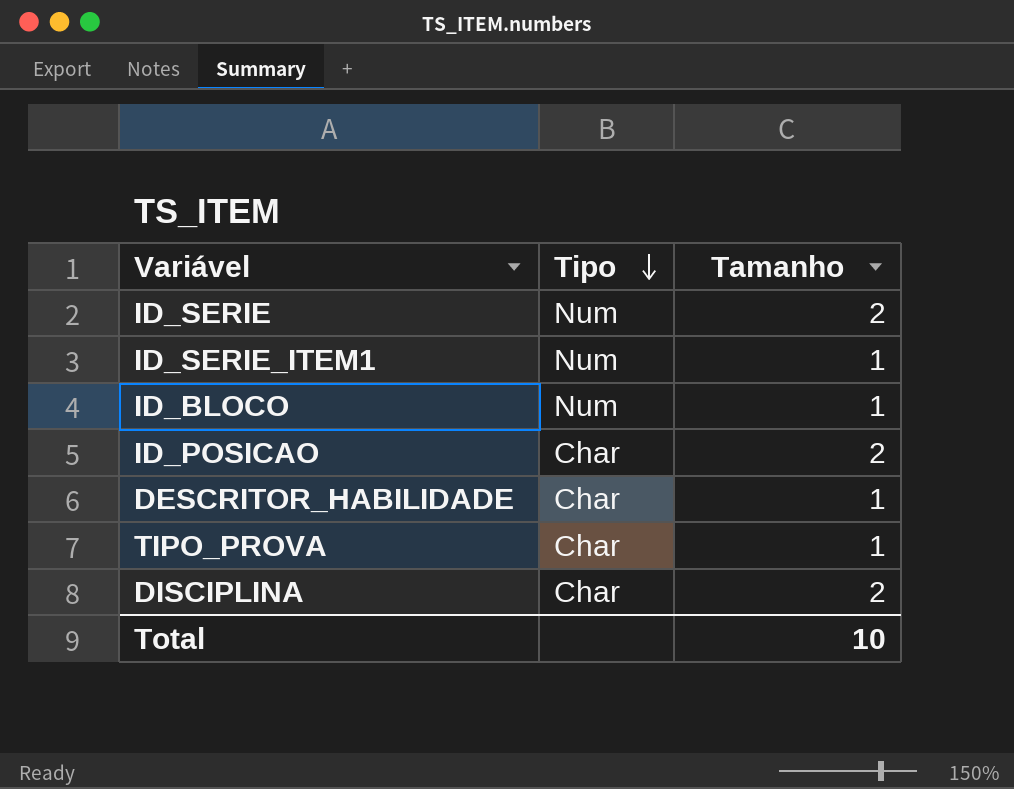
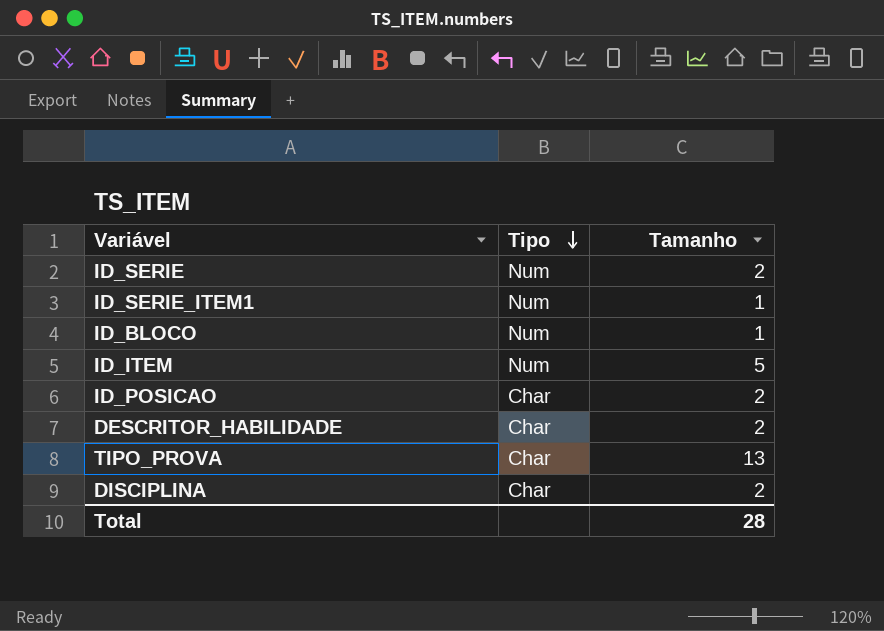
row ID_ITEM: none -> Num | 5
DESCRITOR_HABILIDADE | Tamanho: 1 -> 2
TIPO_PROVA | Tamanho: 1 -> 13
Total | Tamanho: 10 -> 28

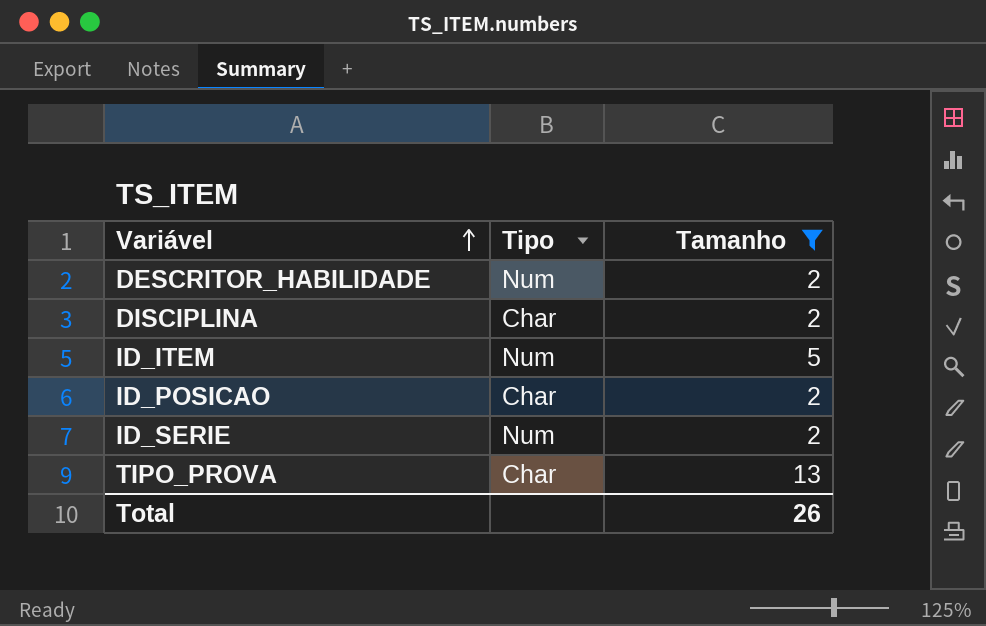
filter: none -> Tamanho != 1
row order: Tipo descending -> Variável ascending
DESCRITOR_HABILIDADE | Tipo: Char -> Num
Total | Tamanho: 28 -> 26

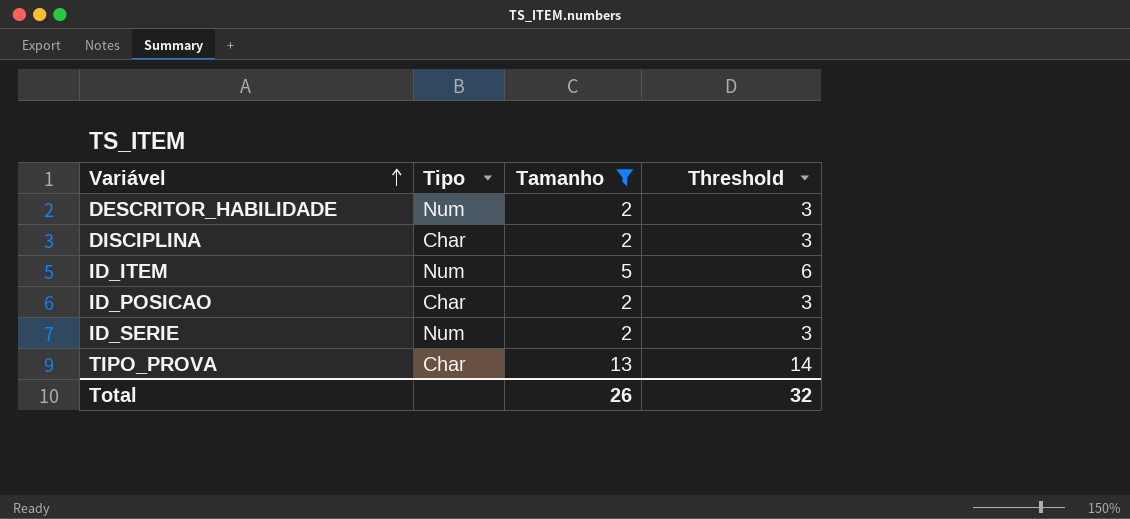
column Threshold | formula: none -> [Tamanho] + 1

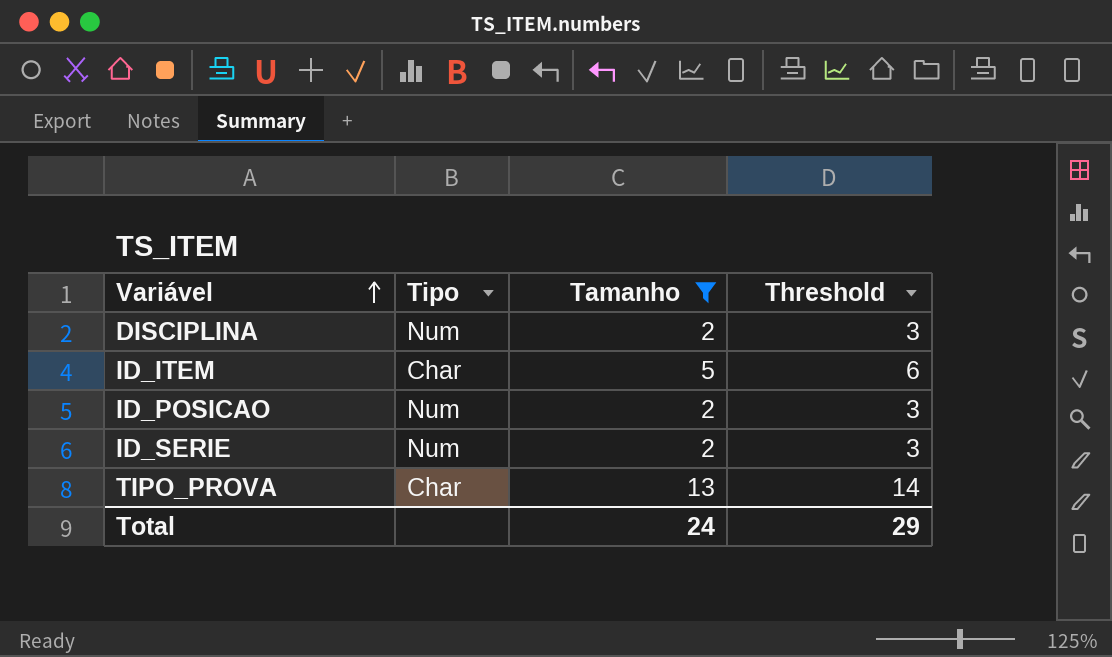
row DESCRITOR_HABILIDADE: Num | 2 | 3 -> none
DISCIPLINA | Tipo: Char -> Num
ID_ITEM | Tipo: Num -> Char
ID_POSICAO | Tipo: Char -> Num
Total | Tamanho: 26 -> 24
Total | Threshold: 32 -> 29

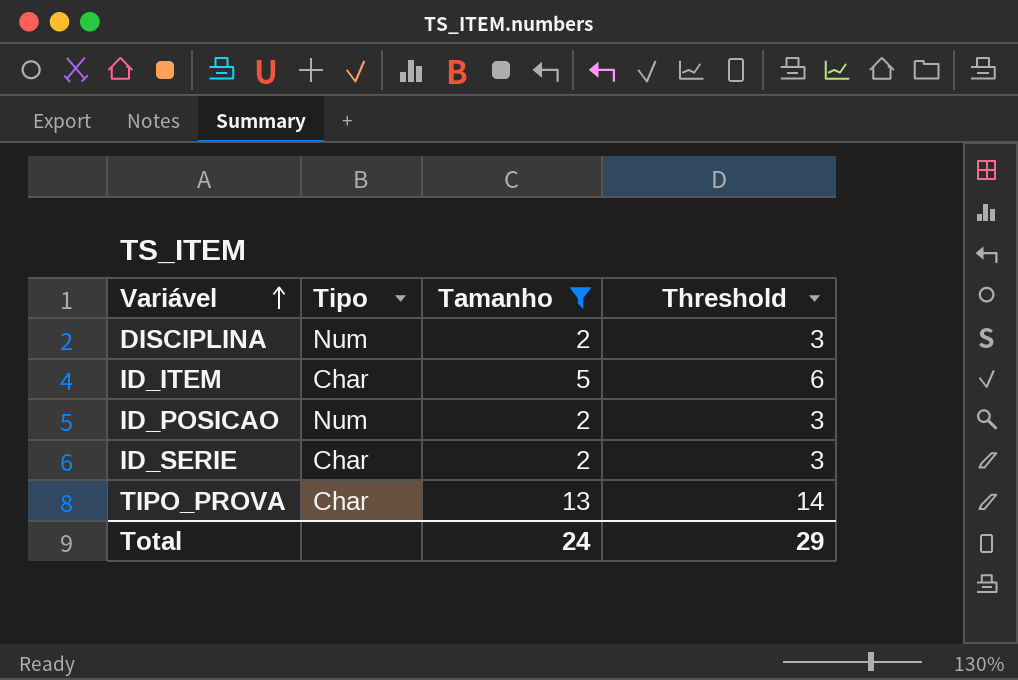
ID_SERIE | Tipo: Num -> Char

